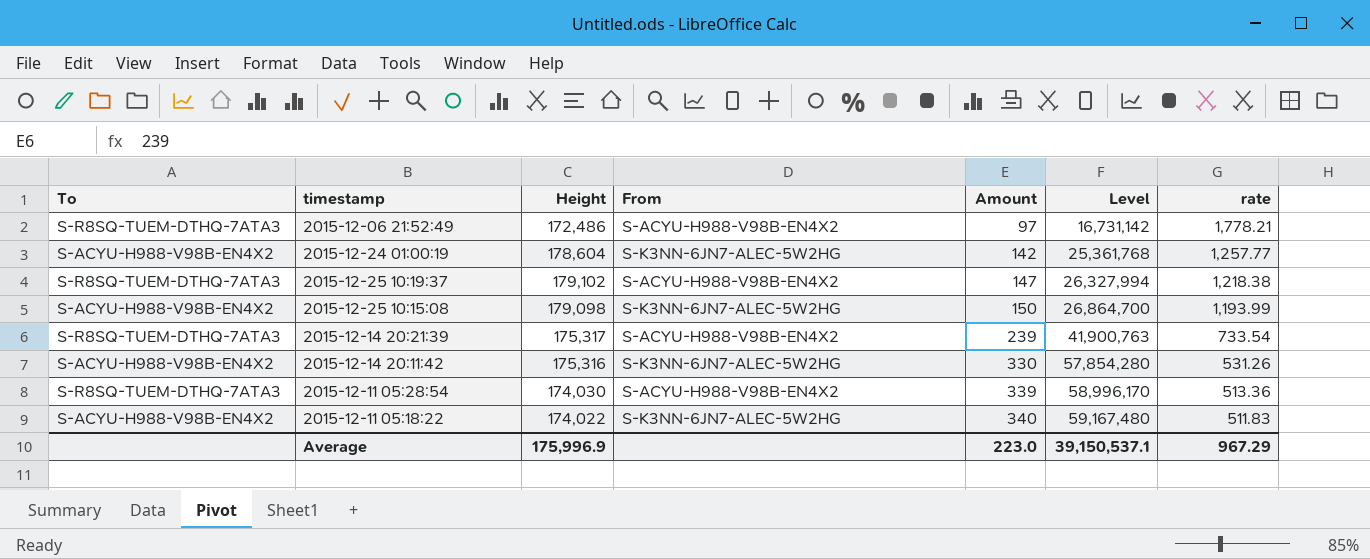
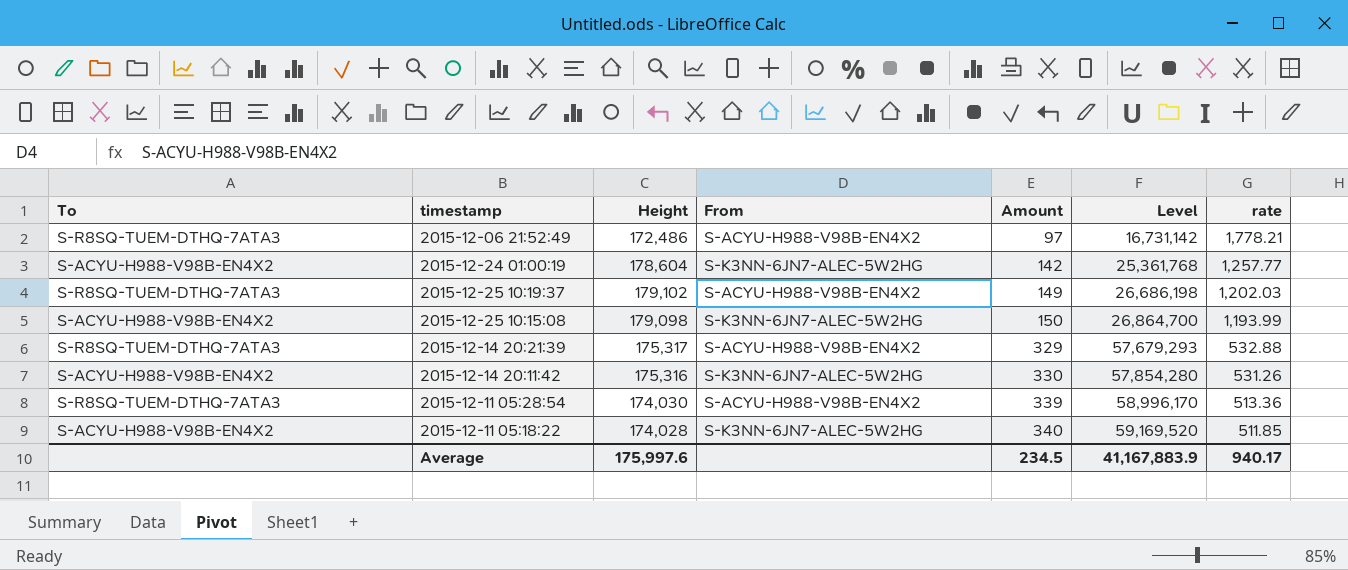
2015-12-25 10:19:37 | Amount: 147 -> 149
2015-12-25 10:19:37 | Level: 26,327,994 -> 26,686,198
2015-12-25 10:19:37 | rate: 1,218.38 -> 1,202.03
2015-12-14 20:21:39 | Amount: 239 -> 329
2015-12-14 20:21:39 | Level: 41,900,763 -> 57,679,293
2015-12-14 20:21:39 | rate: 733.54 -> 532.88
2015-12-11 05:18:22 | Height: 174,022 -> 174,028
2015-12-11 05:18:22 | Level: 59,167,480 -> 59,169,520
2015-12-11 05:18:22 | rate: 511.83 -> 511.85
Average | Height: 175,996.9 -> 175,997.6
Average | Amount: 223.0 -> 234.5
Average | Level: 39,150,537.1 -> 41,167,883.9
Average | rate: 967.29 -> 940.17

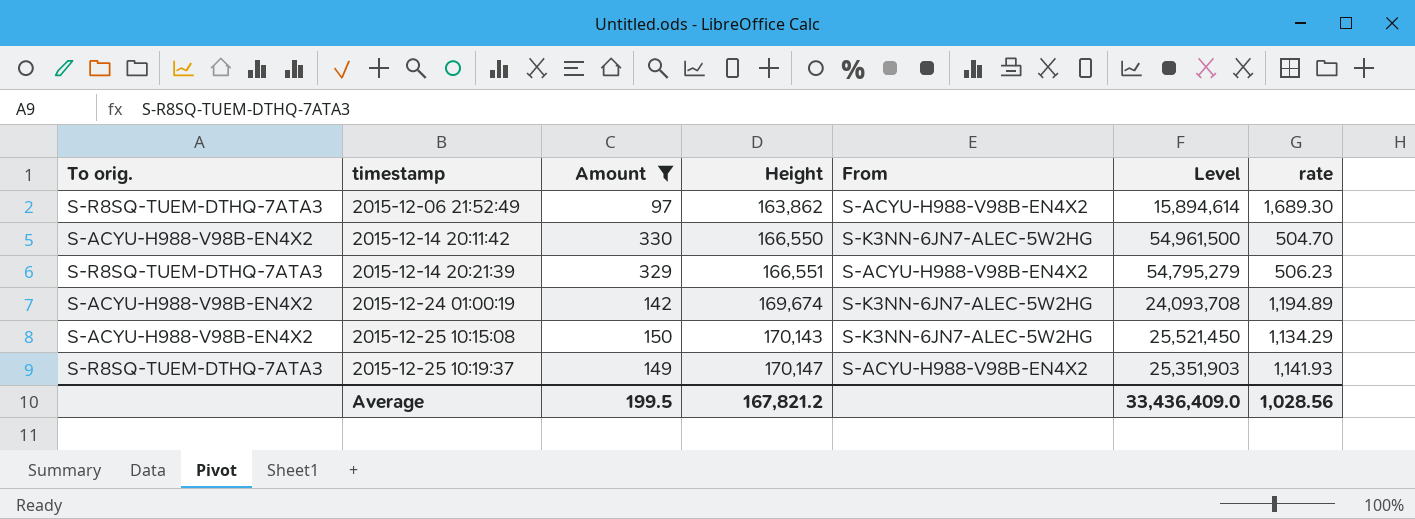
filter: none -> Amount <= 330
row order: Amount ascending -> timestamp ascending
column name: To -> To orig.
column Amount | position: 5 -> 3
2015-12-06 21:52:49 | Height: 172,486 -> 163,862
2015-12-06 21:52:49 | Level: 16,731,142 -> 15,894,614
2015-12-06 21:52:49 | rate: 1,778.21 -> 1,689.30
2015-12-14 20:11:42 | Height: 175,316 -> 166,550
2015-12-14 20:11:42 | Level: 57,854,280 -> 54,961,500
2015-12-14 20:11:42 | rate: 531.26 -> 504.70
2015-12-14 20:21:39 | Height: 175,317 -> 166,551
2015-12-14 20:21:39 | Level: 57,679,293 -> 54,795,279
2015-12-14 20:21:39 | rate: 532.88 -> 506.23
2015-12-24 01:00:19 | Height: 178,604 -> 169,674
2015-12-24 01:00:19 | Level: 25,361,768 -> 24,093,708
2015-12-24 01:00:19 | rate: 1,257.77 -> 1,194.89
2015-12-25 10:15:08 | Height: 179,098 -> 170,143
2015-12-25 10:15:08 | Level: 26,864,700 -> 25,521,450
2015-12-25 10:15:08 | rate: 1,193.99 -> 1,134.29
2015-12-25 10:19:37 | Height: 179,102 -> 170,147
2015-12-25 10:19:37 | Level: 26,686,198 -> 25,351,903
2015-12-25 10:19:37 | rate: 1,202.03 -> 1,141.93
Average | Amount: 234.5 -> 199.5
Average | Height: 175,997.6 -> 167,821.2
Average | Level: 41,167,883.9 -> 33,436,409.0
Average | rate: 940.17 -> 1,028.56

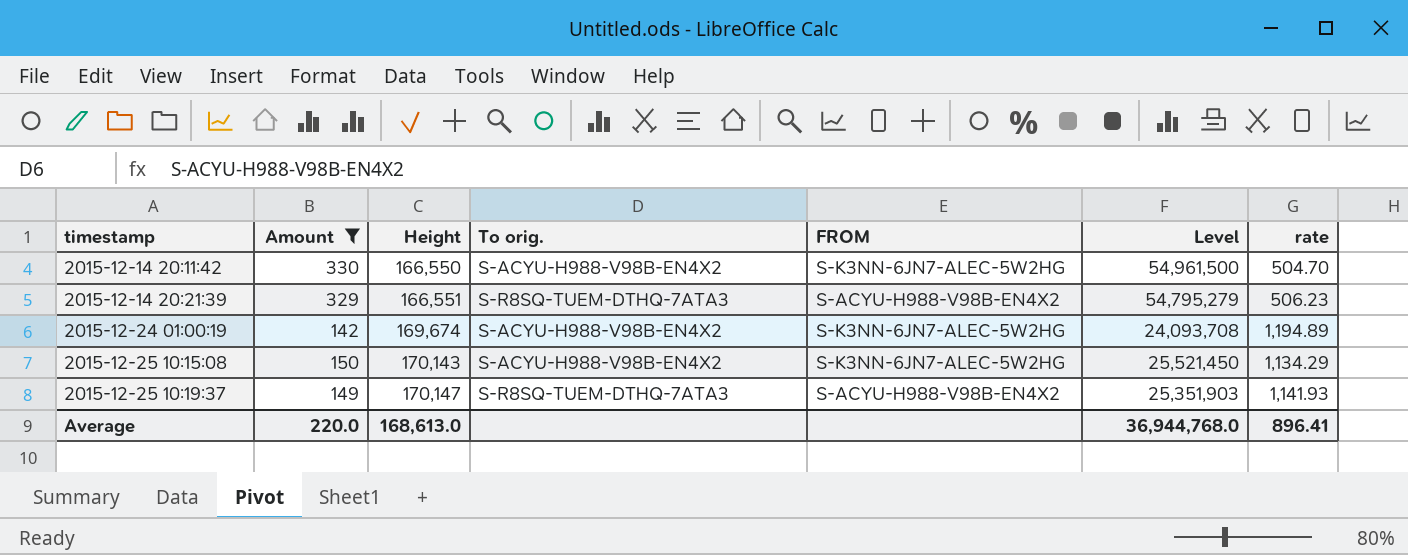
column To orig. | position: 1 -> 4
column name: From -> FROM
row 2015-12-06 21:52:49: S-R8SQ-TUEM-DTHQ-7ATA3 | 97 | 163,862 | S-ACYU-H988-V98B-EN4X2 | 15,894,614 | 1,689.30 -> none
Average | Amount: 199.5 -> 220.0
Average | Height: 167,821.2 -> 168,613.0
Average | Level: 33,436,409.0 -> 36,944,768.0
Average | rate: 1,028.56 -> 896.41

